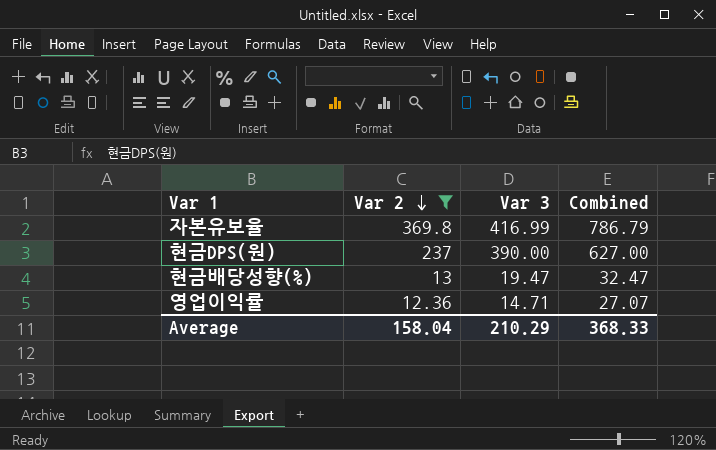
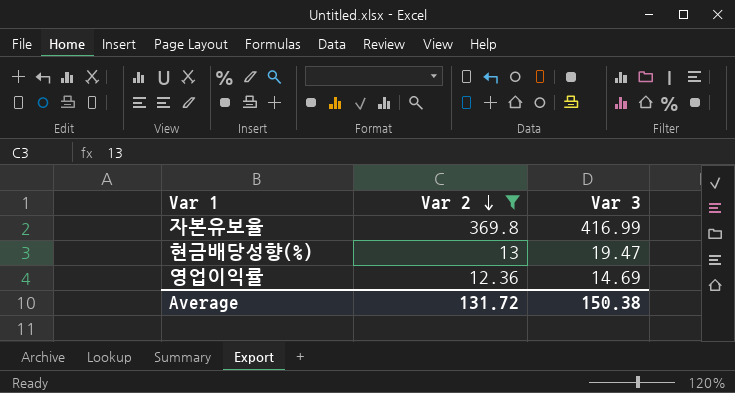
column Combined | formula: [Var 2] + [Var 3] -> none
row 현금DPS(원): 237 | 390.00 | 627.00 -> none
영업이익률 | Var 3: 14.71 -> 14.69
Average | Var 2: 158.04 -> 131.72
Average | Var 3: 210.29 -> 150.38

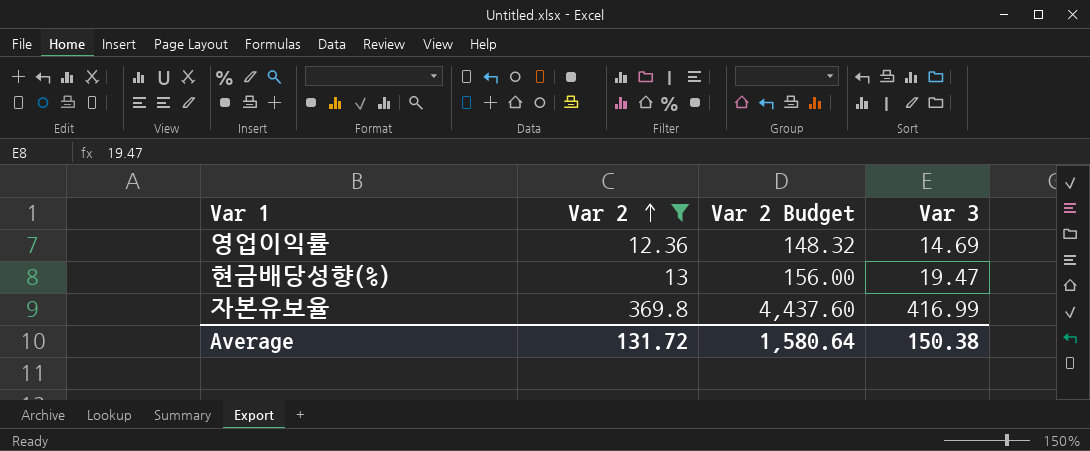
row order: Var 2 descending -> Var 2 ascending
column Var 2 Budget | formula: none -> [Var 2] * 12

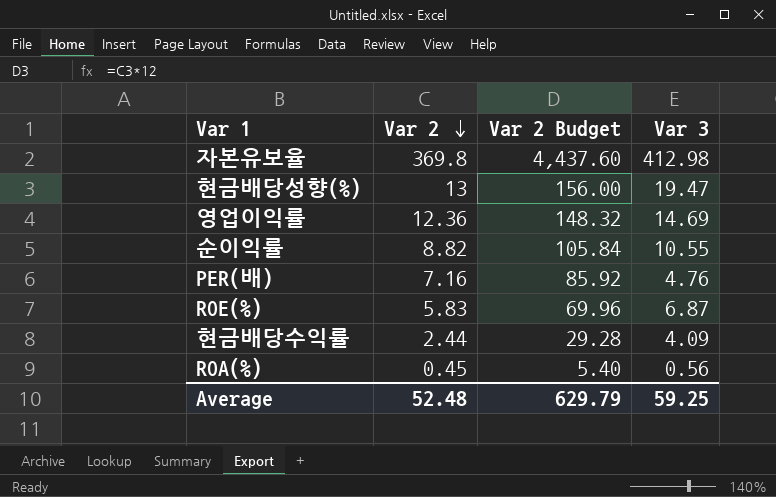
filter: Var 2 >= 12.36 -> none
row order: Var 2 ascending -> Var 2 descending
자본유보율 | Var 3: 416.99 -> 412.98
Average | Var 2: 131.72 -> 52.48
Average | Var 2 Budget: 1,580.64 -> 629.79
Average | Var 3: 150.38 -> 59.25

